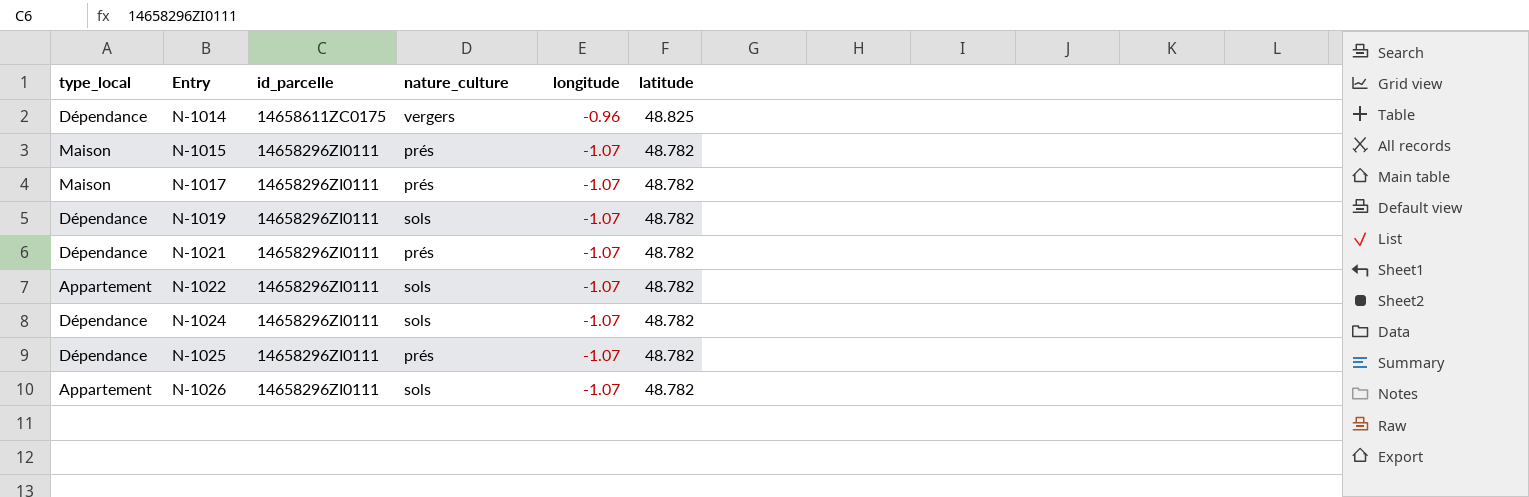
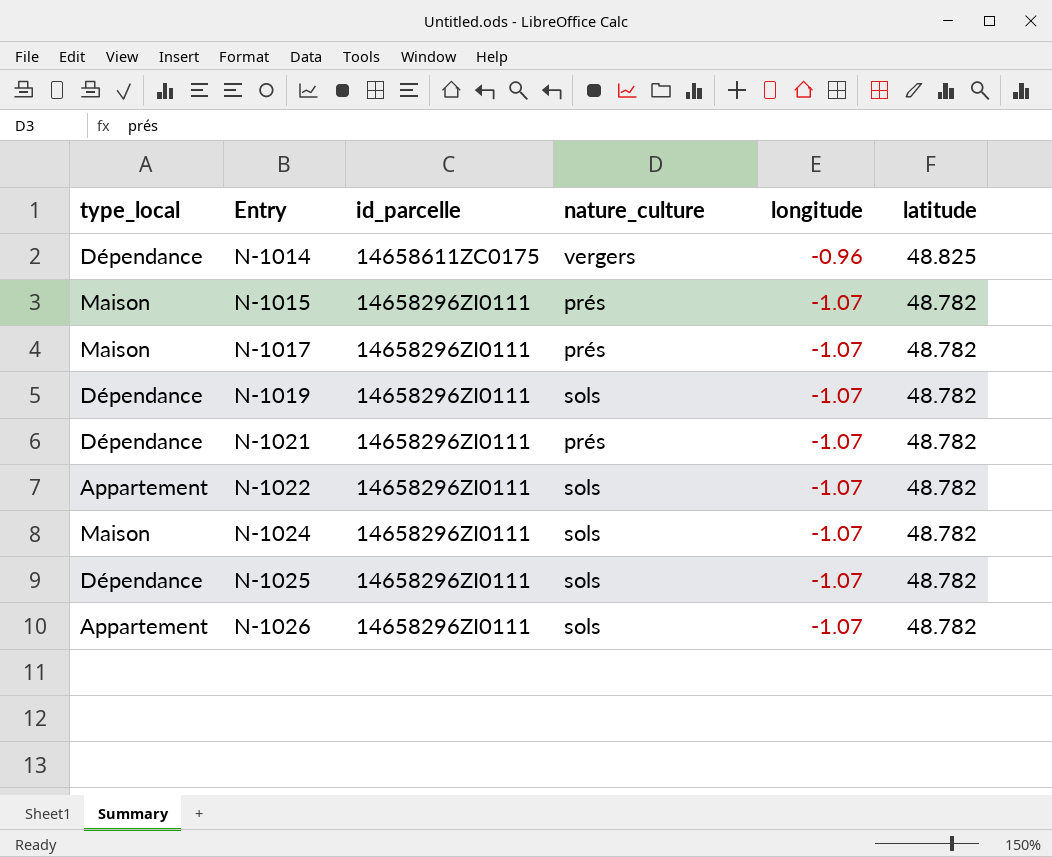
N-1024 | type_local: Dépendance -> Maison
N-1025 | nature_culture: prés -> sols

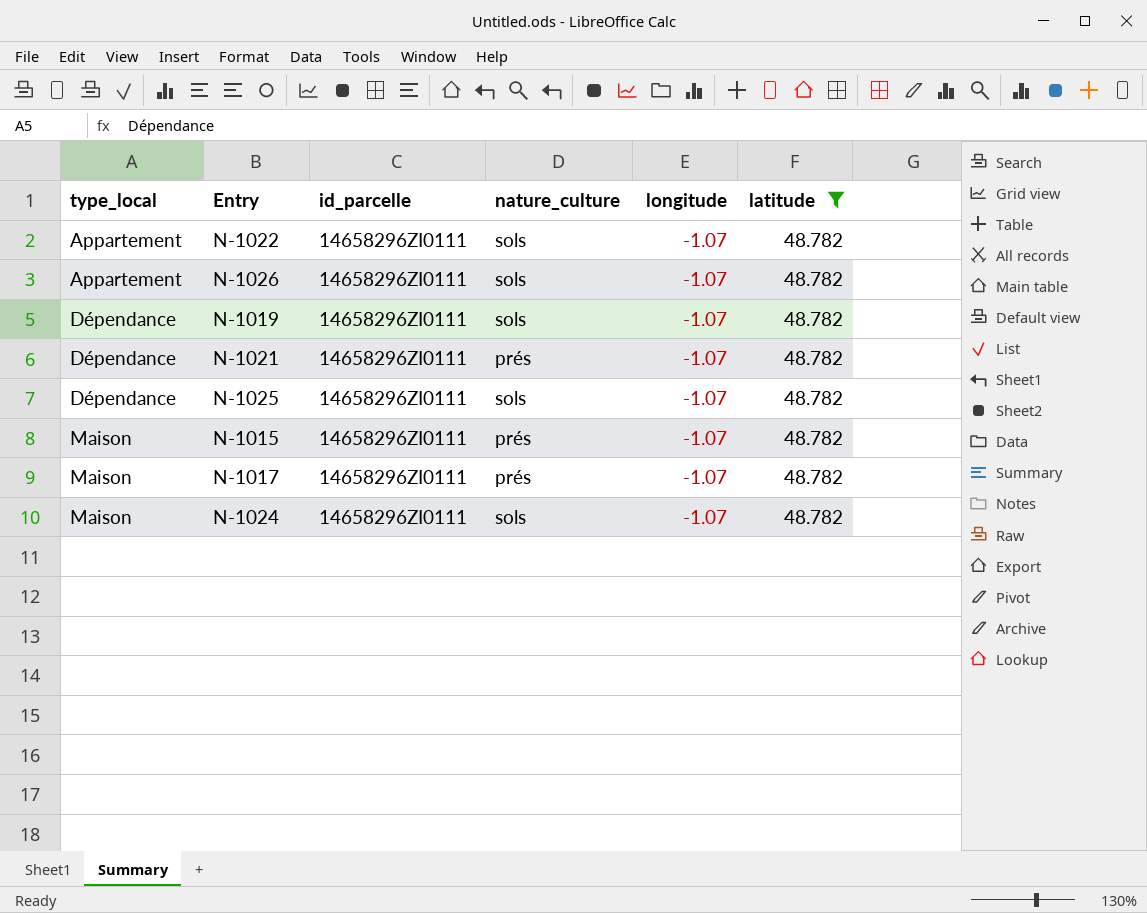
filter: none -> latitude = 48.782
row order: Entry ascending -> type_local ascending

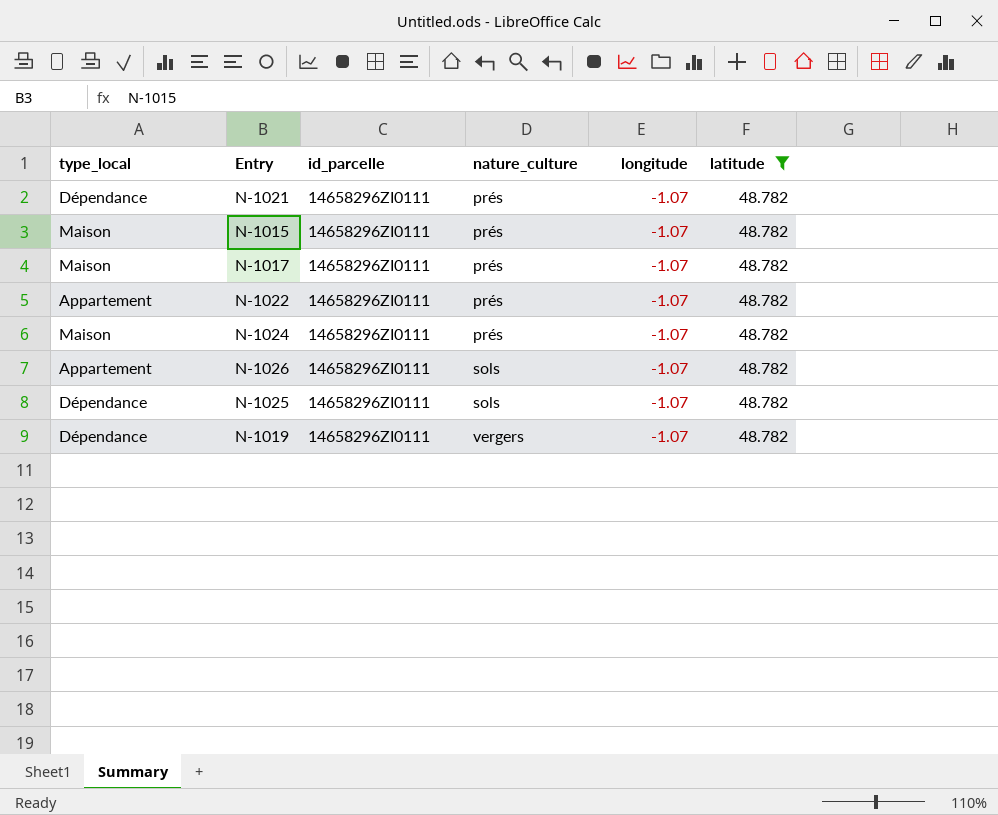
row order: type_local ascending -> nature_culture ascending
N-1022 | nature_culture: sols -> prés
N-1024 | nature_culture: sols -> prés
N-1019 | nature_culture: sols -> vergers

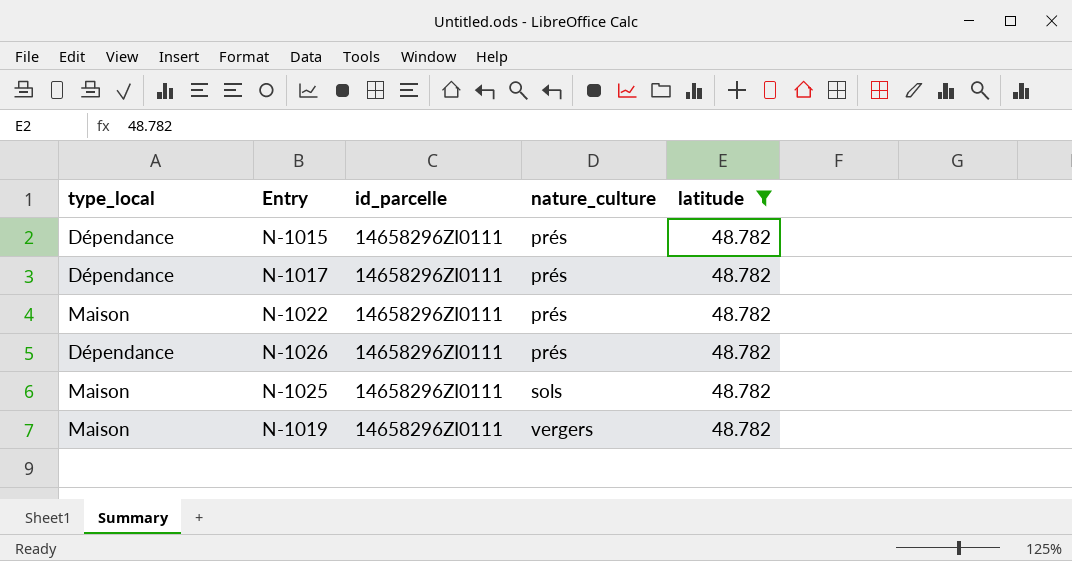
column longitude | position: 5 -> none
row N-1021: Dépendance | 14658296ZI0111 | prés | -1.07 | 48.782 -> none
row N-1024: Maison | 14658296ZI0111 | prés | -1.07 | 48.782 -> none
N-1015 | type_local: Maison -> Dépendance
N-1017 | type_local: Maison -> Dépendance
N-1022 | type_local: Appartement -> Maison
N-1026 | type_local: Appartement -> Dépendance
N-1026 | nature_culture: sols -> prés
N-1025 | type_local: Dépendance -> Maison
N-1019 | type_local: Dépendance -> Maison

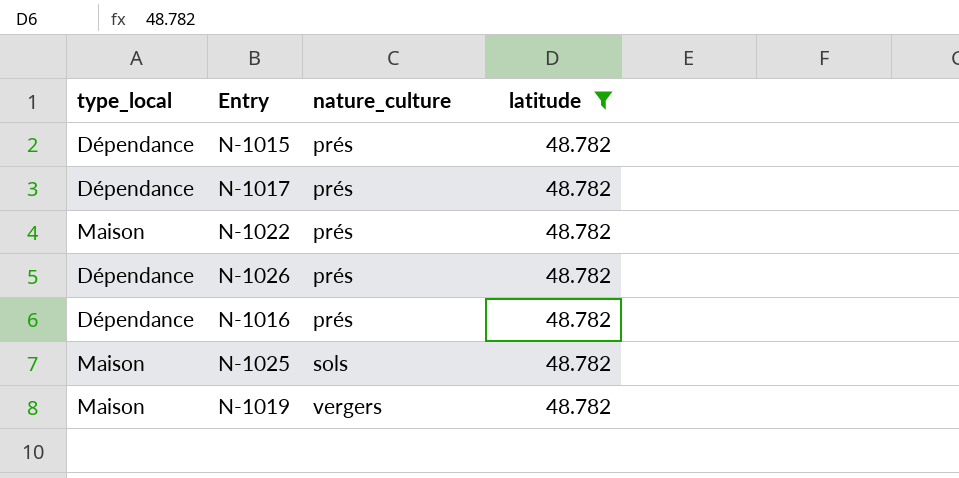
column id_parcelle | position: 3 -> none
row N-1016: none -> Dépendance | prés | 48.782

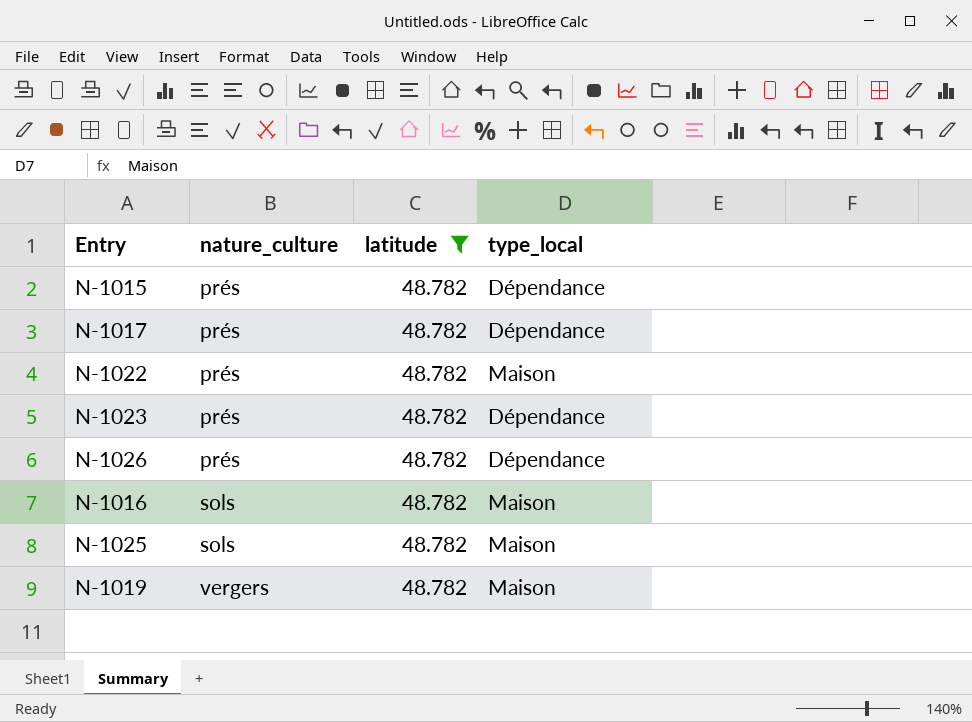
column type_local | position: 1 -> 4
row N-1023: none -> prés | 48.782 | Dépendance
N-1016 | nature_culture: prés -> sols
N-1016 | type_local: Dépendance -> Maison

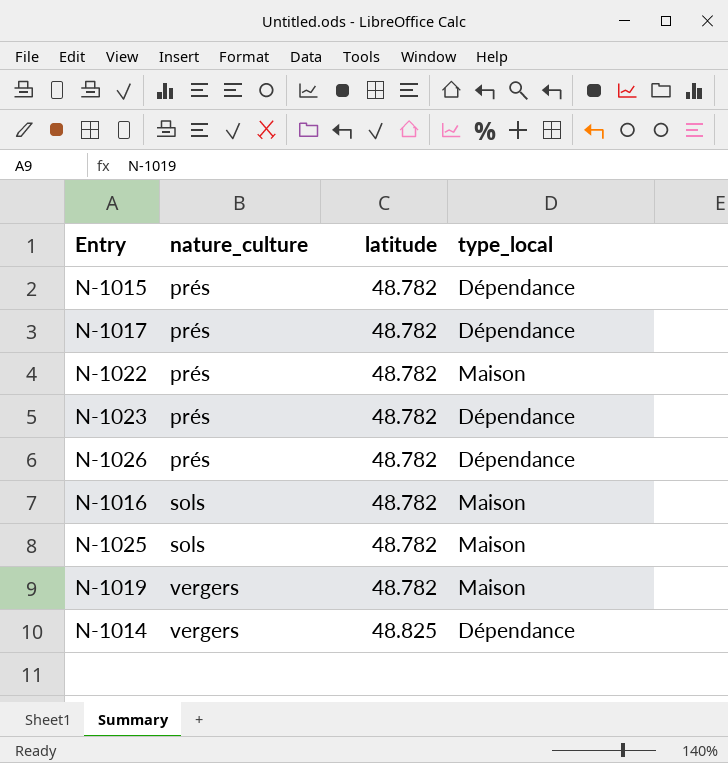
filter: latitude = 48.782 -> none

